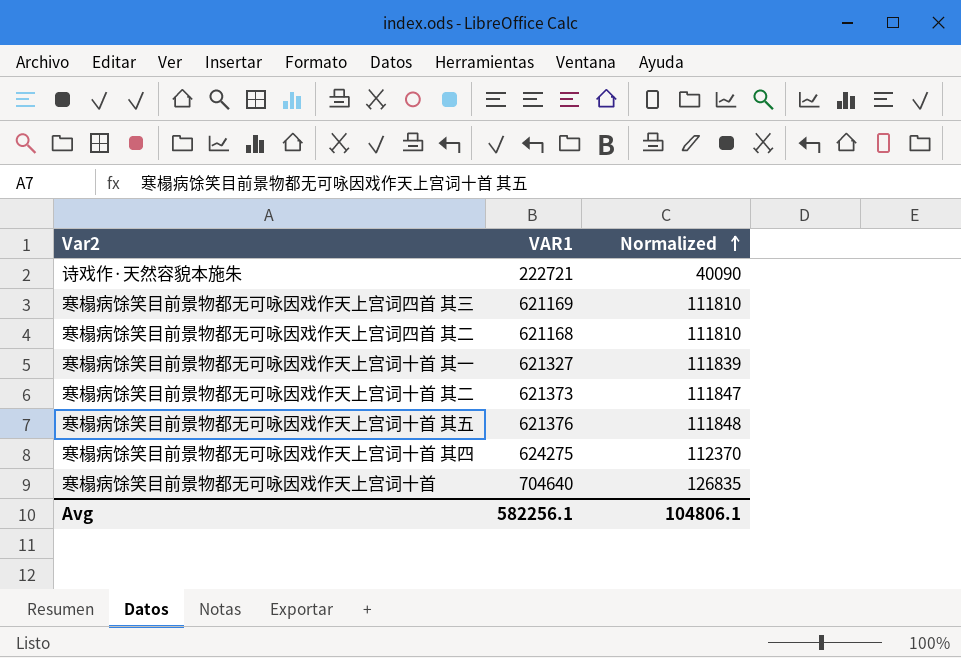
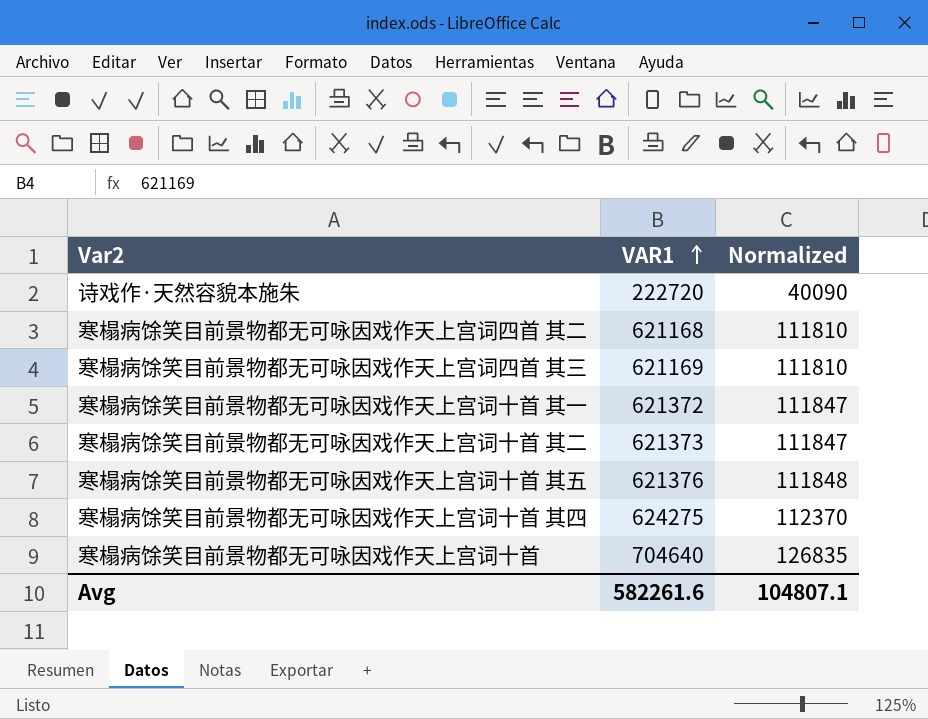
row order: Normalized ascending -> VAR1 ascending
诗戏作·天然容貌本施朱 | VAR1: 222721 -> 222720
寒榻病馀笑目前景物都无可咏因戏作天上宫词十首 其一 | VAR1: 621327 -> 621372
寒榻病馀笑目前景物都无可咏因戏作天上宫词十首 其一 | Normalized: 111839 -> 111847
Avg | VAR1: 582256.1 -> 582261.6
Avg | Normalized: 104806.1 -> 104807.1

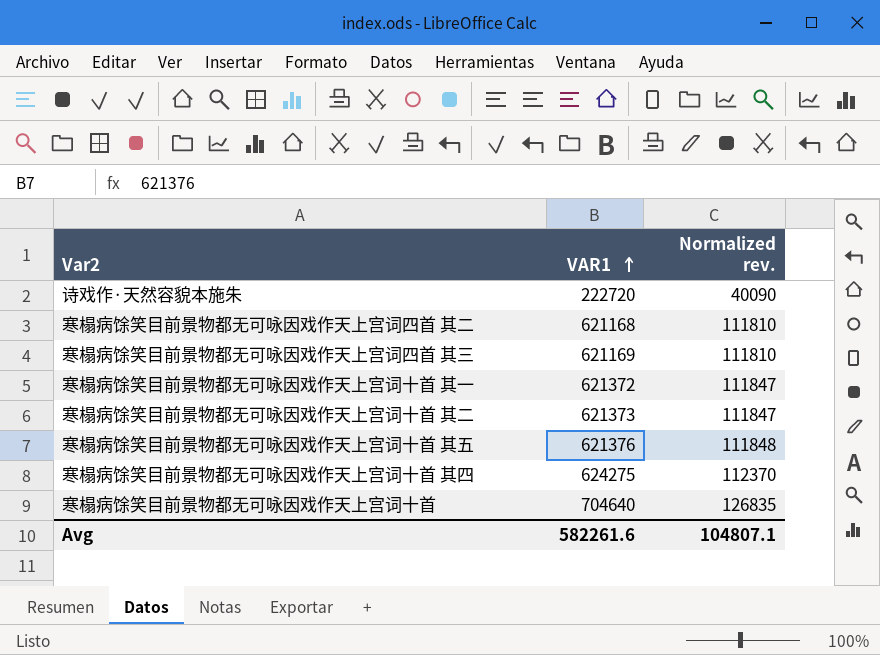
column name: Normalized -> Normalized rev.

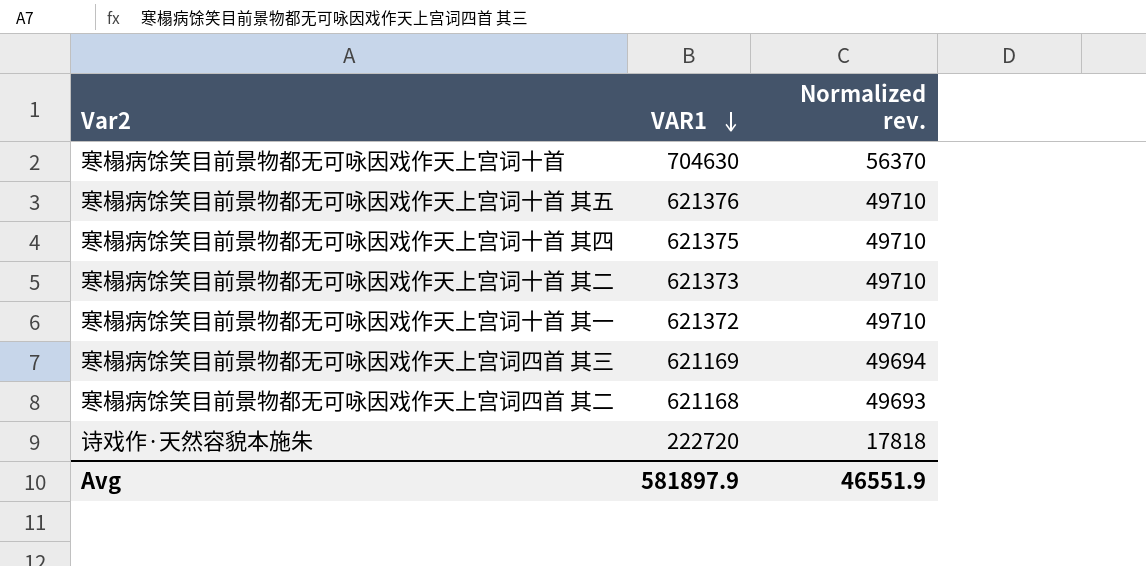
row order: VAR1 ascending -> VAR1 descending
column Normalized rev. | formula: [VAR1] * 0.18 -> [VAR1] * 0.08
寒榻病馀笑目前景物都无可咏因戏作天上宫词十首 | VAR1: 704640 -> 704630
寒榻病馀笑目前景物都无可咏因戏作天上宫词十首 其四 | VAR1: 624275 -> 621375
Avg | VAR1: 582261.6 -> 581897.9
Avg | Normalized rev.: 104807.1 -> 46551.9

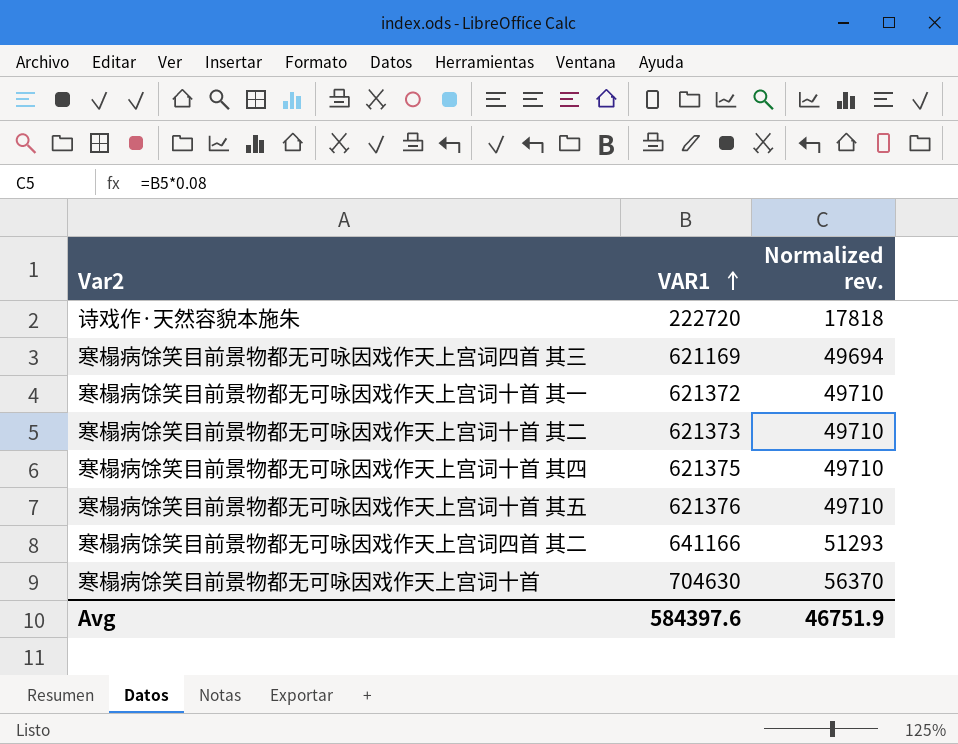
row order: VAR1 descending -> VAR1 ascending
寒榻病馀笑目前景物都无可咏因戏作天上宫词四首 其二 | VAR1: 621168 -> 641166
寒榻病馀笑目前景物都无可咏因戏作天上宫词四首 其二 | Normalized rev.: 49693 -> 51293
Avg | VAR1: 581897.9 -> 584397.6
Avg | Normalized rev.: 46551.9 -> 46751.9

